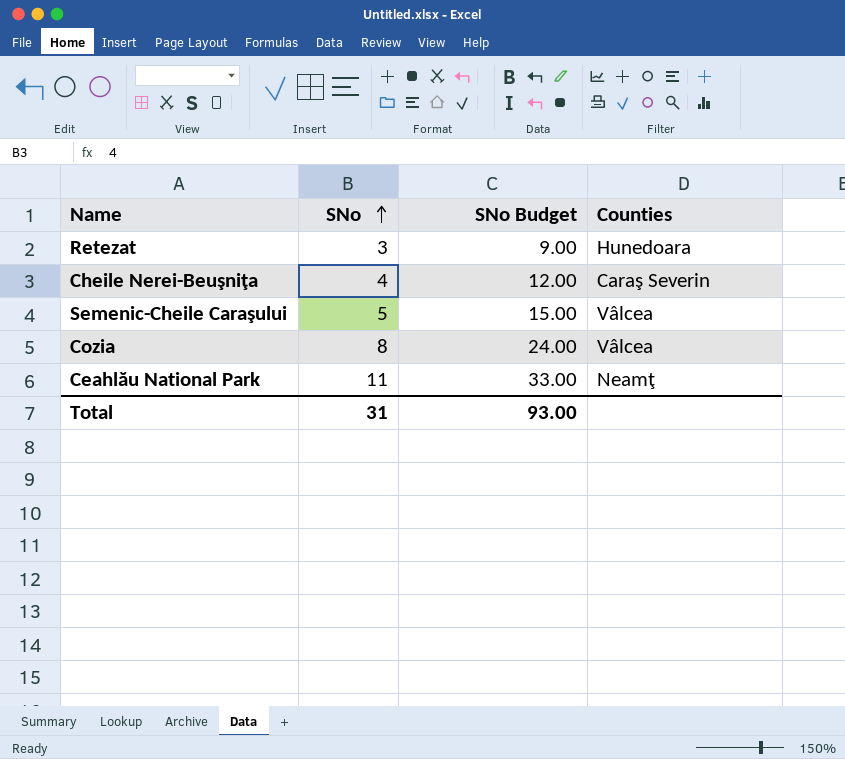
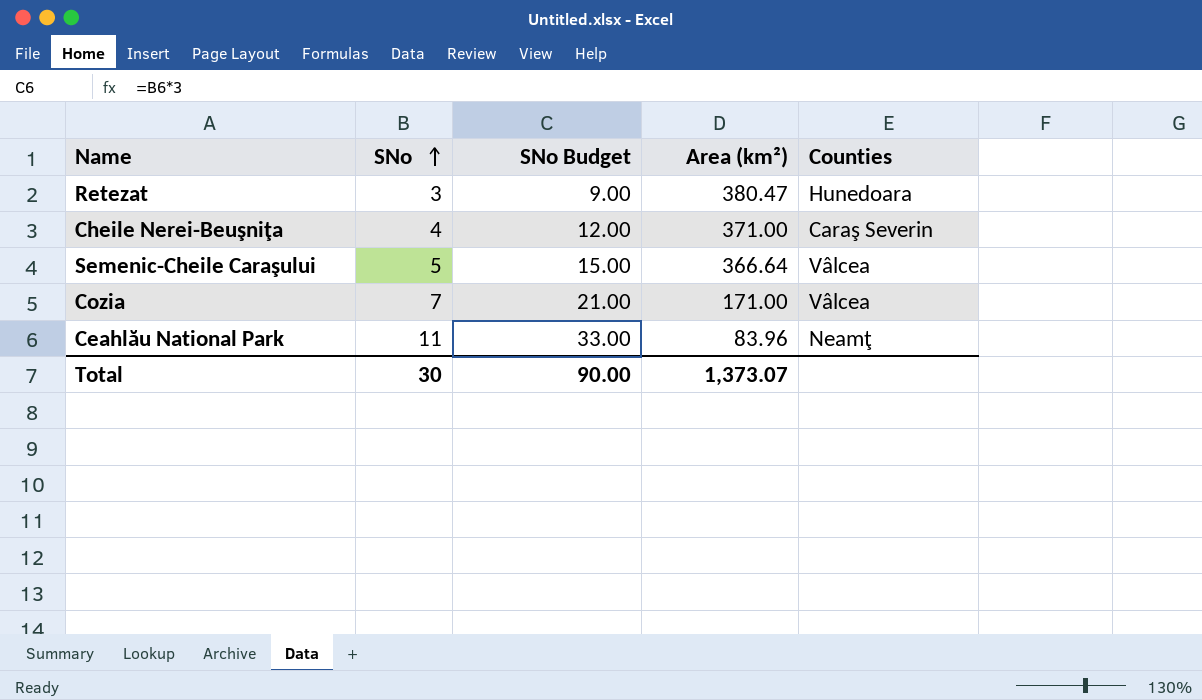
column Area (km²) | position: none -> 4
Cozia | SNo: 8 -> 7
Cozia | SNo Budget: 24.00 -> 21.00
Total | SNo: 31 -> 30
Total | SNo Budget: 93.00 -> 90.00

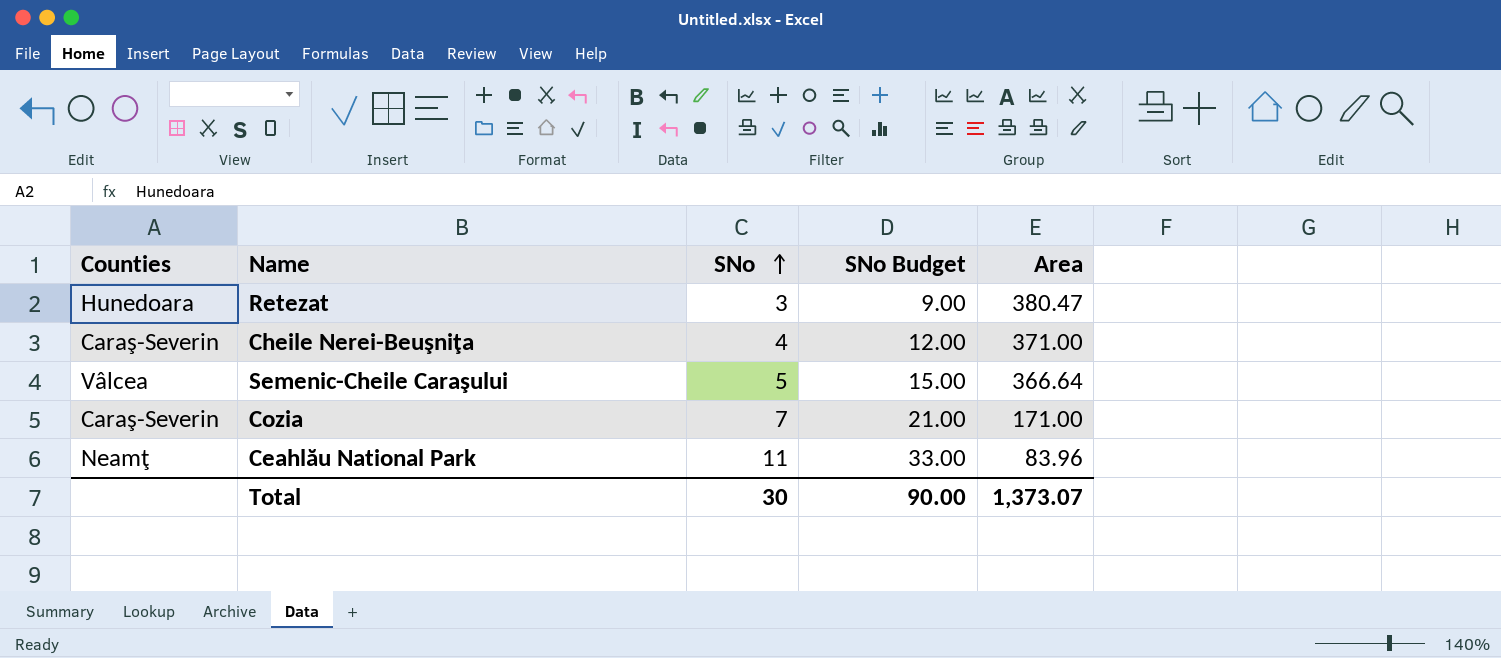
column Counties | position: 5 -> 1
column name: Area (km²) -> Area
Cheile Nerei-Beuşniţa | Counties: Caraş Severin -> Caraş-Severin
Cozia | Counties: Vâlcea -> Caraş-Severin

